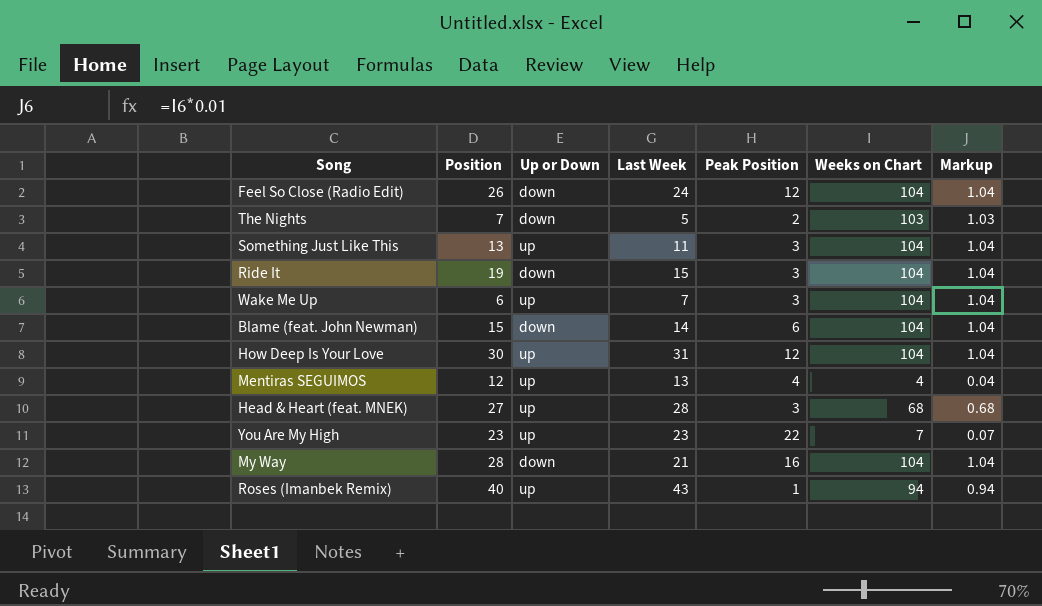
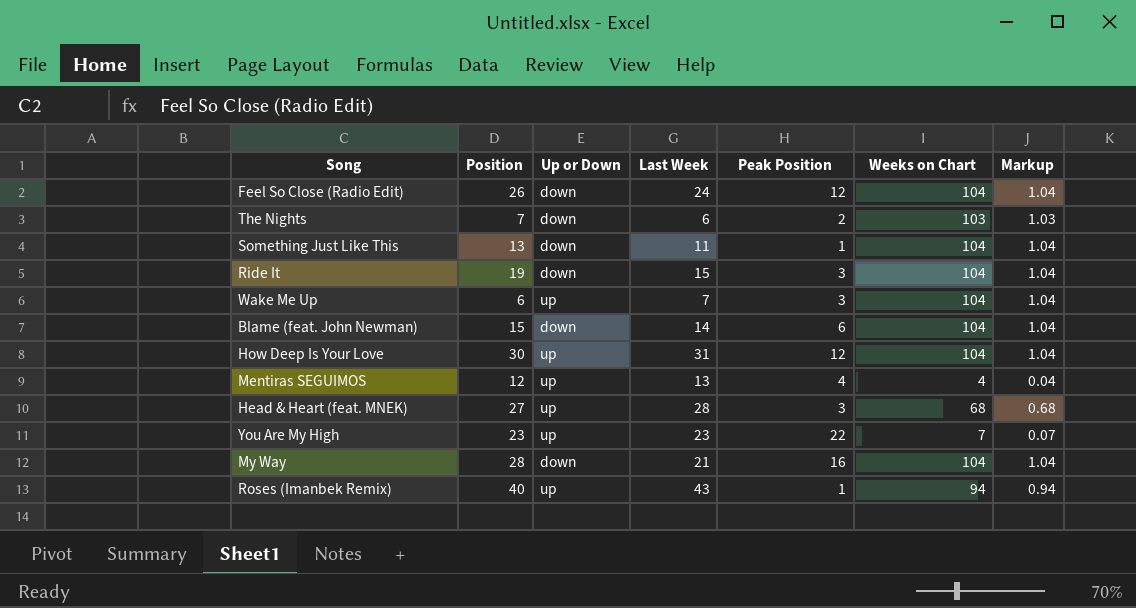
The Nights | Last Week: 5 -> 6
Something Just Like This | Up or Down: up -> down
Something Just Like This | Peak Position: 3 -> 1

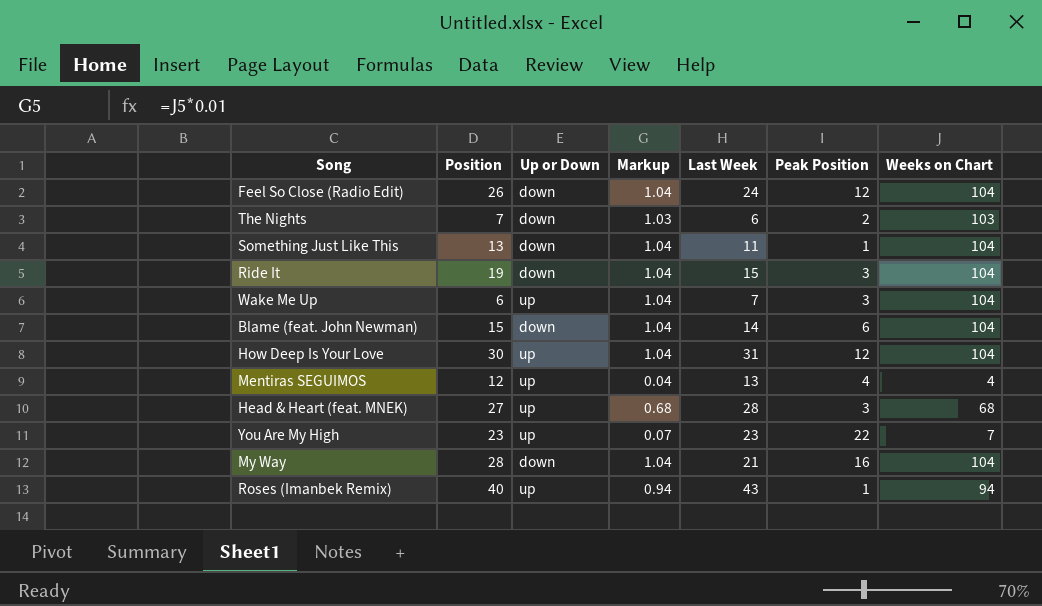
column Markup | position: 7 -> 4

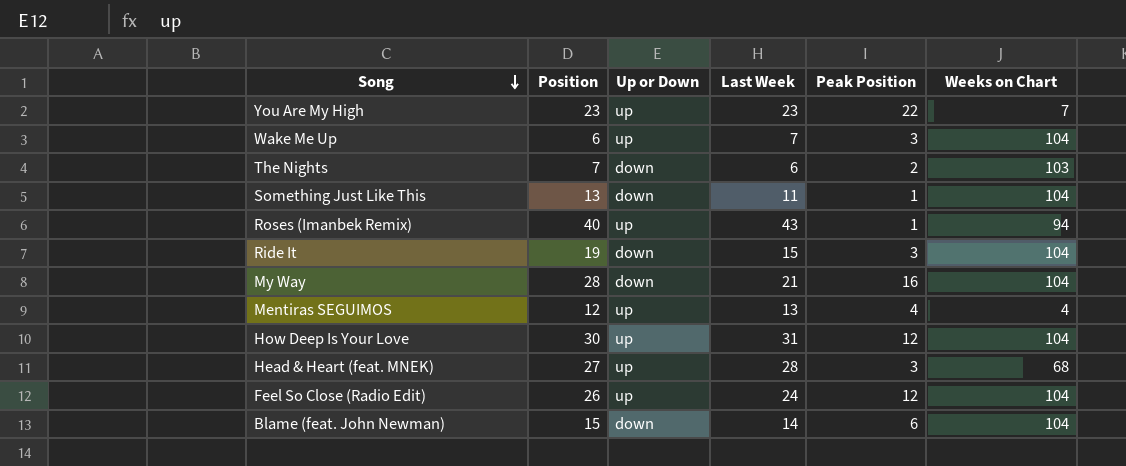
row order: none -> Song descending
column Markup | formula: [Weeks on Chart] * 0.01 -> none
Feel So Close (Radio Edit) | Up or Down: down -> up

